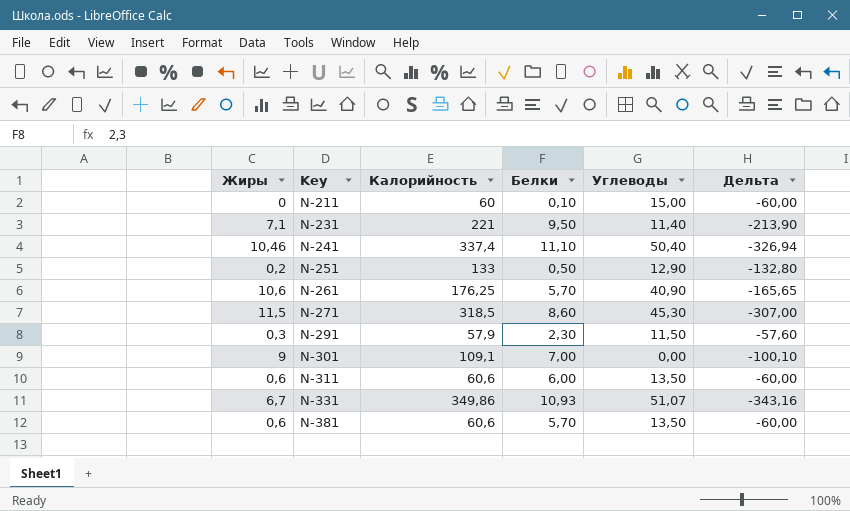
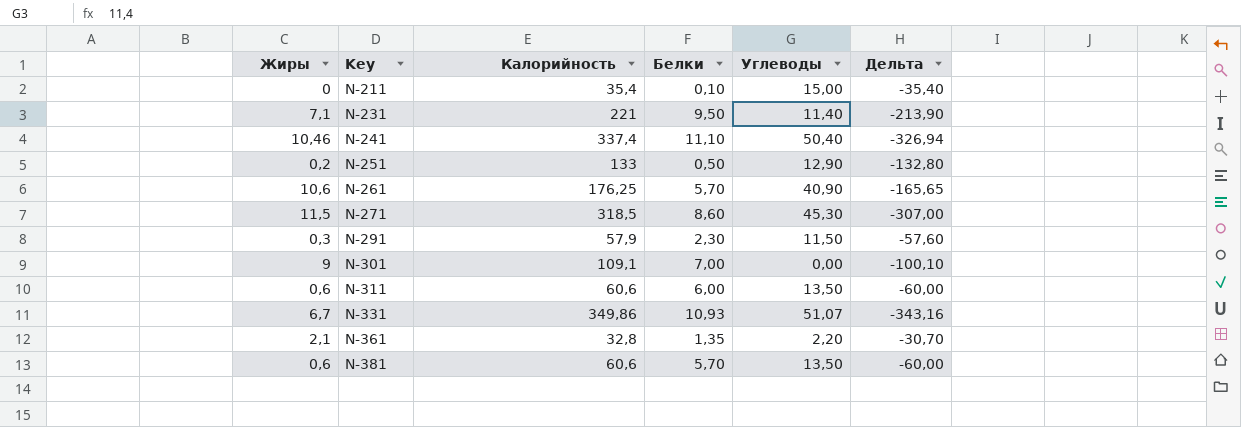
N-211 | Калорийность: 60 -> 35,4
N-211 | Дельта: -60,00 -> -35,40
row N-361: none -> 2,1 | 32,8 | 1,35 | 2,20 | -30,70

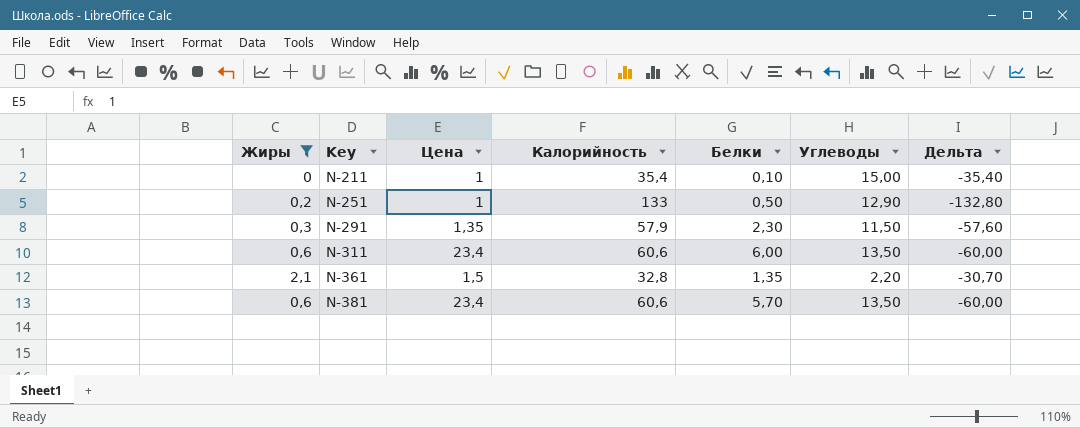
filter: none -> Жиры <= 2,1
column Цена | position: none -> 3

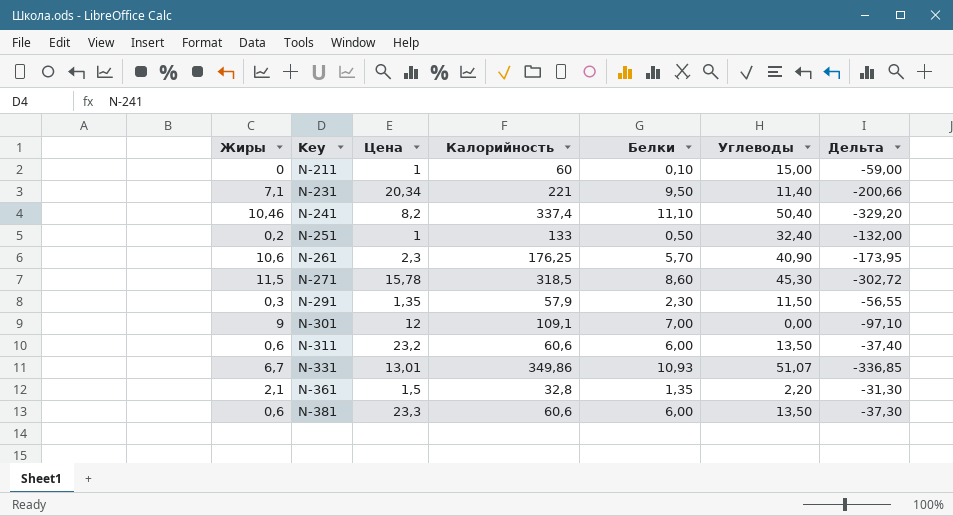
filter: Жиры <= 2,1 -> none
column Дельта | formula: [Жиры] - [Калорийность] -> [Цена] - [Калорийность]
N-211 | Калорийность: 35,4 -> 60
N-251 | Углеводы: 12,90 -> 32,40
N-311 | Цена: 23,4 -> 23,2
N-381 | Цена: 23,4 -> 23,3
N-381 | Белки: 5,70 -> 6,00

